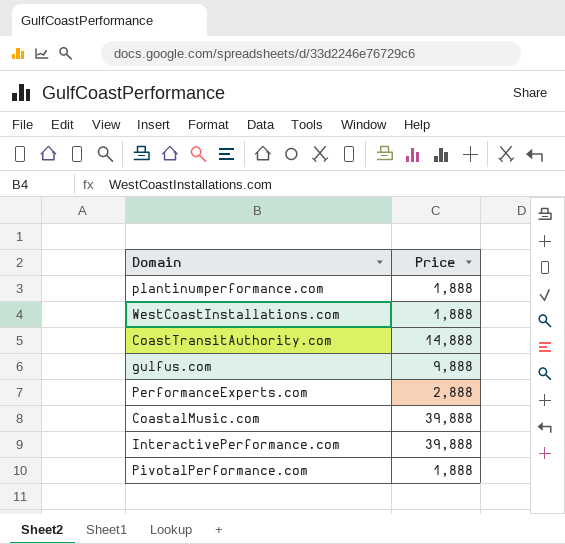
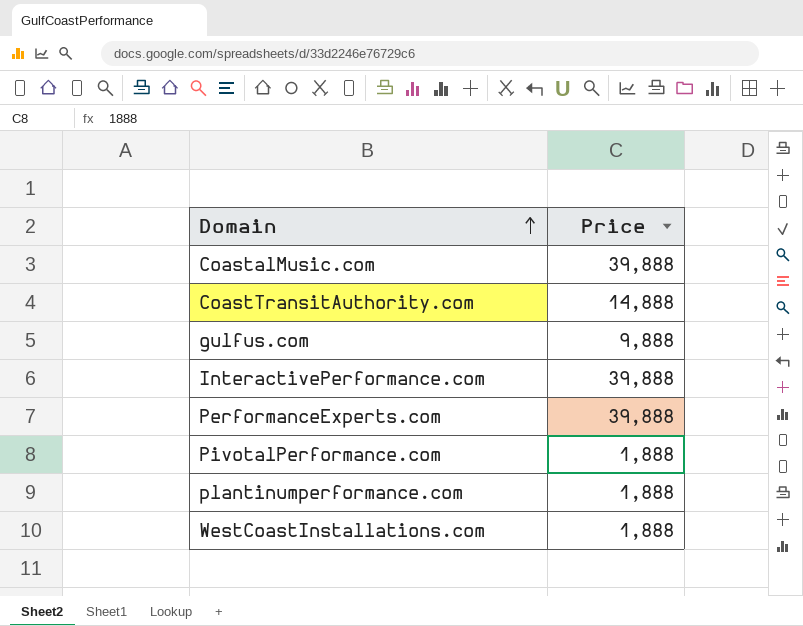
row order: none -> Domain ascending
PerformanceExperts.com | Price: 2,888 -> 39,888

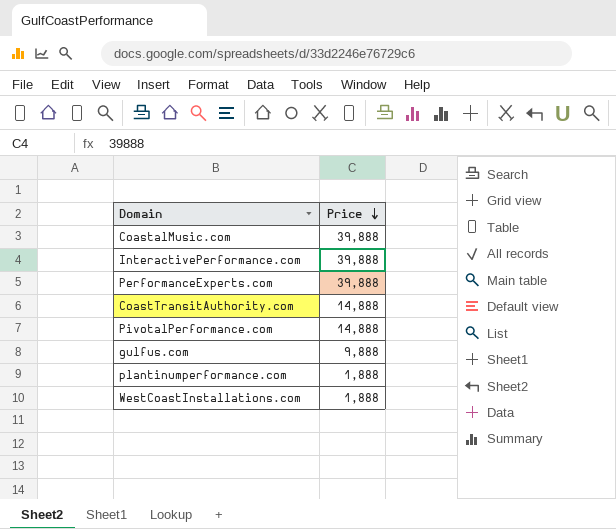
row order: Domain ascending -> Price descending
PivotalPerformance.com | Price: 1,888 -> 14,888

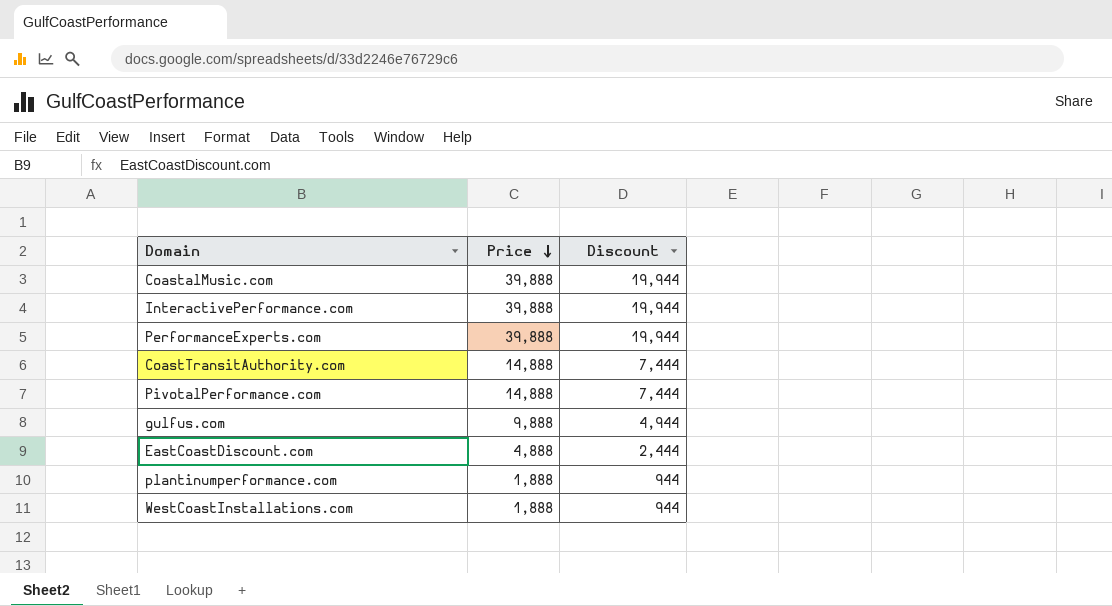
column Discount | formula: none -> [Price] * 0.5
row EastCoastDiscount.com: none -> 4,888 | 2,444

